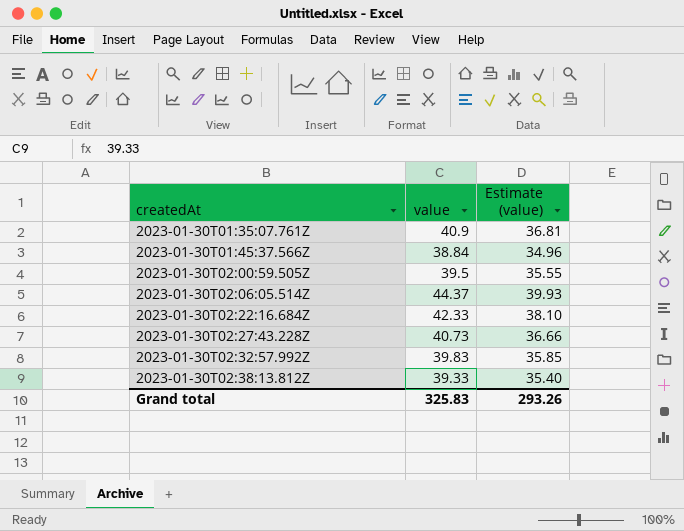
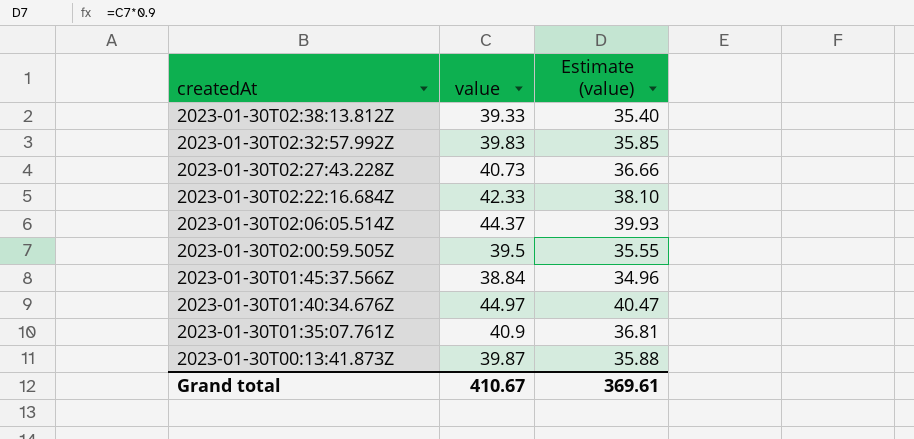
row order: createdAt ascending -> createdAt descending
row 2023-01-30T01:40:34.676Z: none -> 44.97 | 40.47
row 2023-01-30T00:13:41.873Z: none -> 39.87 | 35.88
Grand total | value: 325.83 -> 410.67
Grand total | Estimate (value): 293.26 -> 369.61

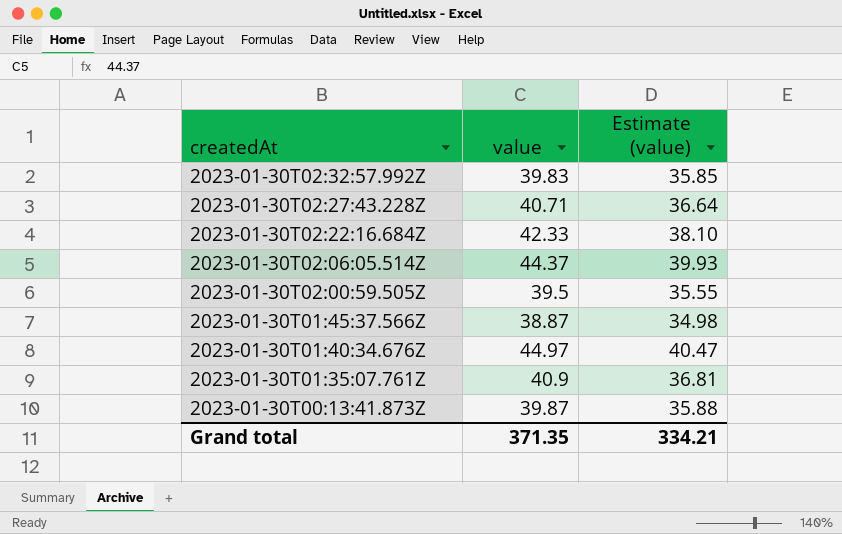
row 2023-01-30T02:38:13.812Z: 39.33 | 35.40 -> none
2023-01-30T02:27:43.228Z | value: 40.73 -> 40.71
2023-01-30T02:27:43.228Z | Estimate (value): 36.66 -> 36.64
2023-01-30T01:45:37.566Z | value: 38.84 -> 38.87
2023-01-30T01:45:37.566Z | Estimate (value): 34.96 -> 34.98
Grand total | value: 410.67 -> 371.35
Grand total | Estimate (value): 369.61 -> 334.21

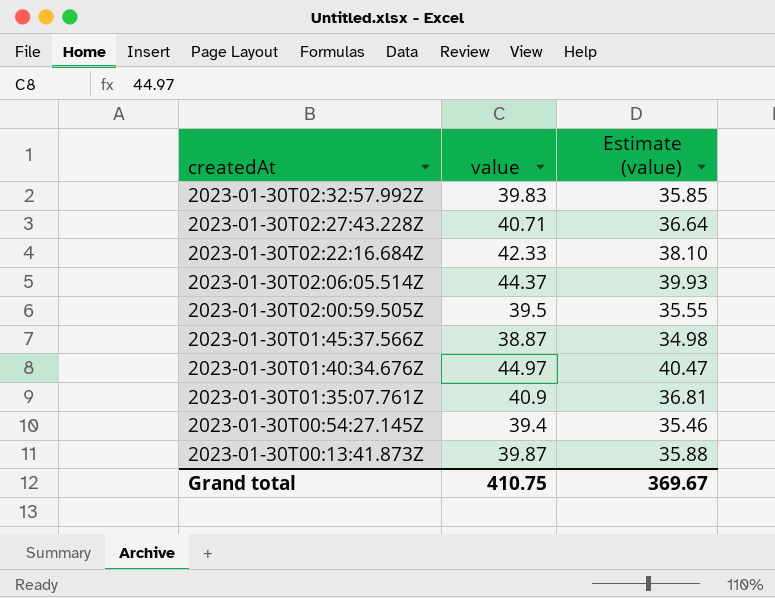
row 2023-01-30T00:54:27.145Z: none -> 39.4 | 35.46
Grand total | value: 371.35 -> 410.75
Grand total | Estimate (value): 334.21 -> 369.67

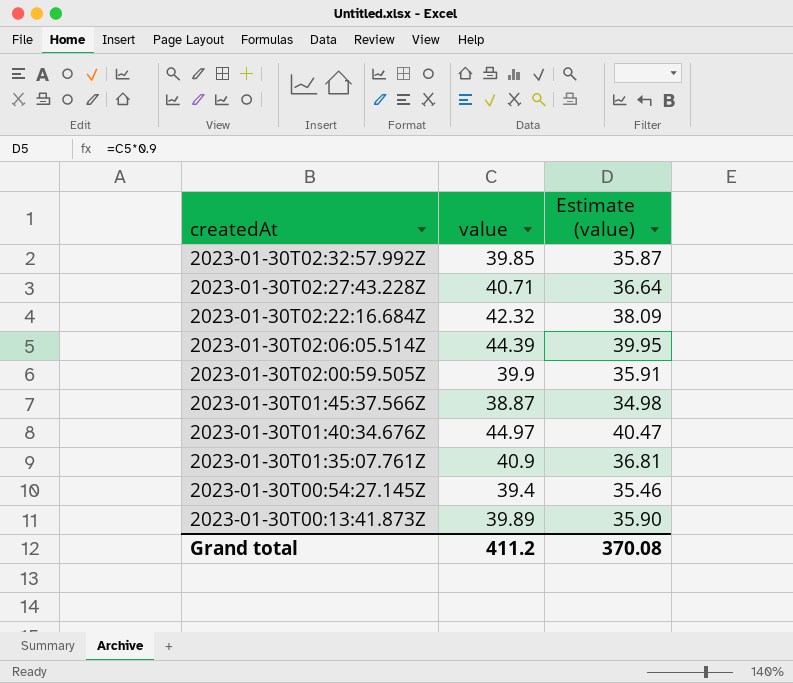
2023-01-30T02:32:57.992Z | value: 39.83 -> 39.85
2023-01-30T02:32:57.992Z | Estimate (value): 35.85 -> 35.87
2023-01-30T02:22:16.684Z | value: 42.33 -> 42.32
2023-01-30T02:22:16.684Z | Estimate (value): 38.10 -> 38.09
2023-01-30T02:06:05.514Z | value: 44.37 -> 44.39
2023-01-30T02:06:05.514Z | Estimate (value): 39.93 -> 39.95
2023-01-30T02:00:59.505Z | value: 39.5 -> 39.9
2023-01-30T02:00:59.505Z | Estimate (value): 35.55 -> 35.91
2023-01-30T00:13:41.873Z | value: 39.87 -> 39.89
2023-01-30T00:13:41.873Z | Estimate (value): 35.88 -> 35.90
Grand total | value: 410.75 -> 411.2
Grand total | Estimate (value): 369.67 -> 370.08

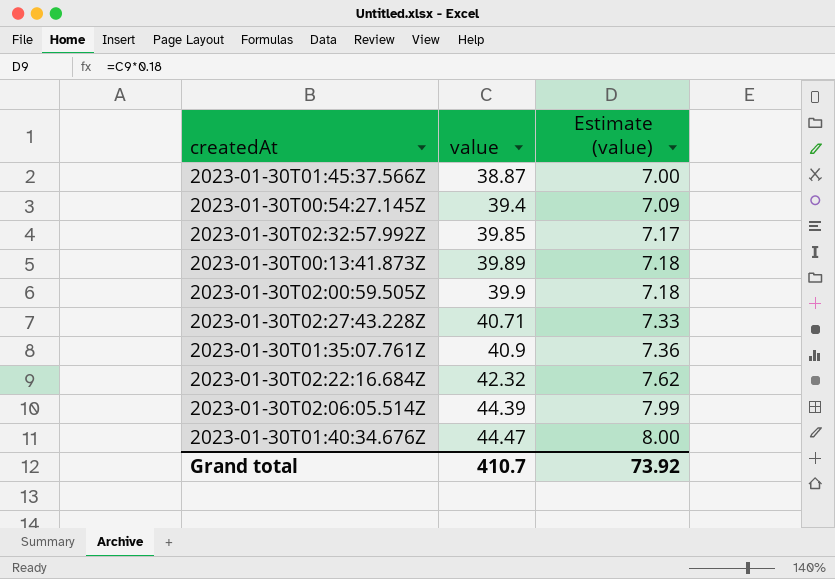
row order: createdAt descending -> value ascending
column Estimate (value) | formula: [value] * 0.9 -> [value] * 0.18
2023-01-30T01:40:34.676Z | value: 44.97 -> 44.47
Grand total | value: 411.2 -> 410.7
Grand total | Estimate (value): 370.08 -> 73.92

